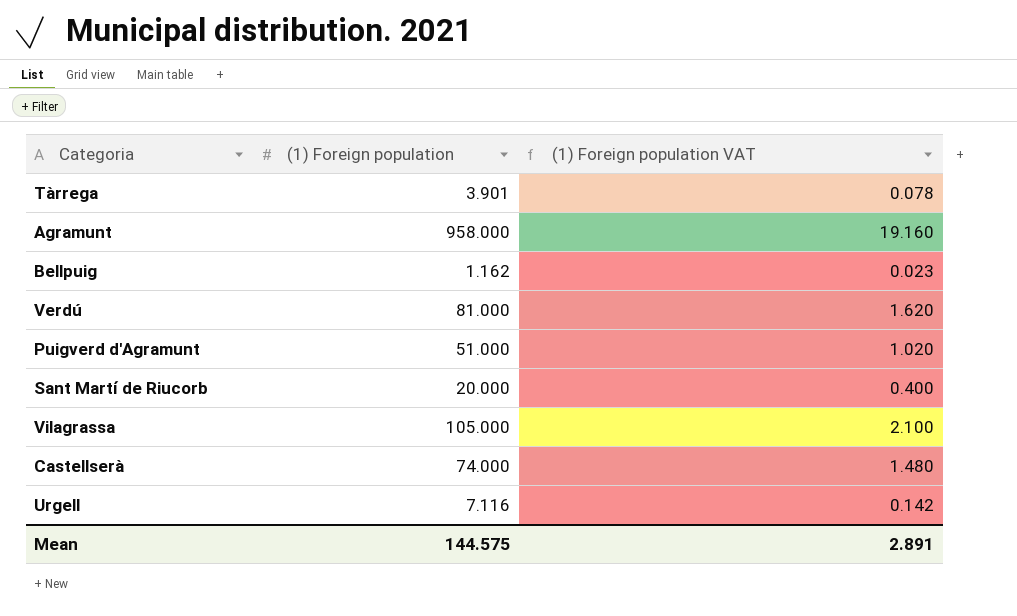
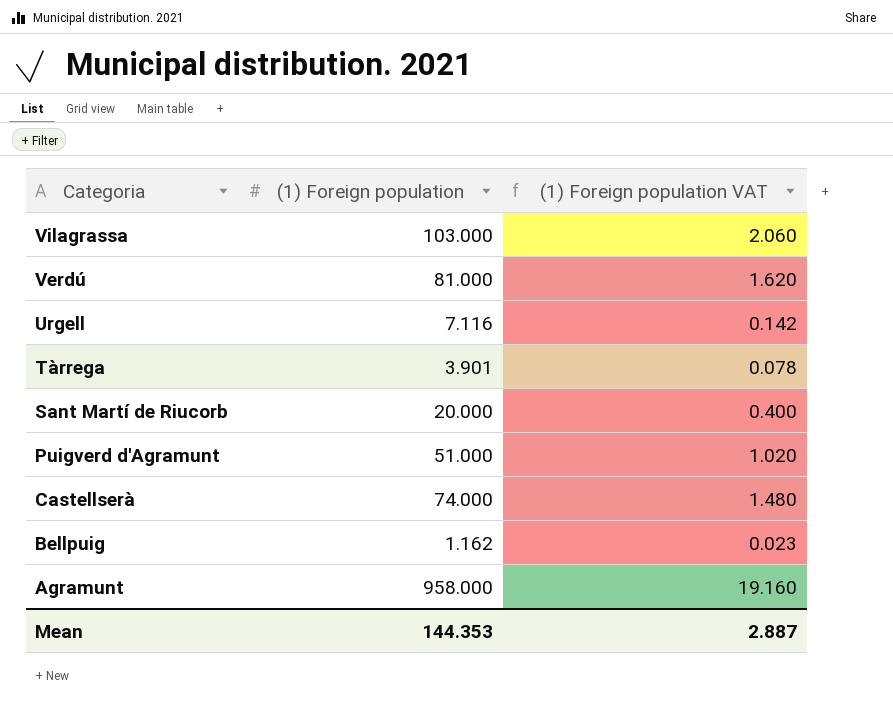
row order: none -> Categoria descending
Vilagrassa | (1) Foreign population: 105.000 -> 103.000
Vilagrassa | (1) Foreign population VAT: 2.100 -> 2.060
Mean | (1) Foreign population: 144.575 -> 144.353
Mean | (1) Foreign population VAT: 2.891 -> 2.887

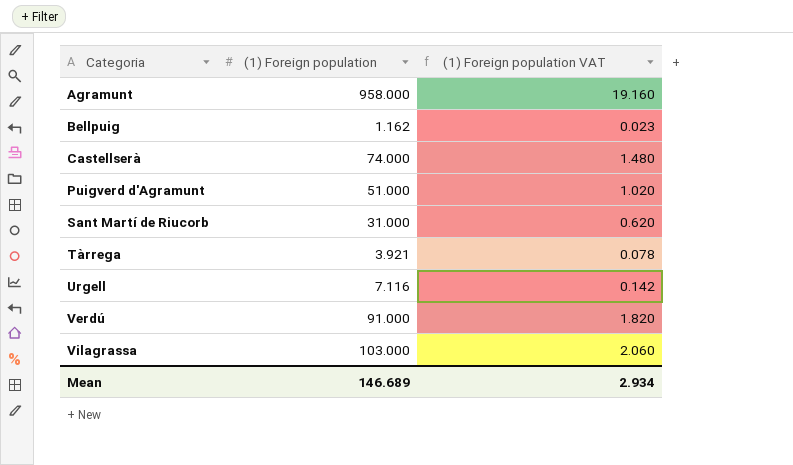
row order: Categoria descending -> Categoria ascending
Sant Martí de Riucorb | (1) Foreign population: 20.000 -> 31.000
Sant Martí de Riucorb | (1) Foreign population VAT: 0.400 -> 0.620
Tàrrega | (1) Foreign population: 3.901 -> 3.921
Verdú | (1) Foreign population: 81.000 -> 91.000
Verdú | (1) Foreign population VAT: 1.620 -> 1.820
Mean | (1) Foreign population: 144.353 -> 146.689
Mean | (1) Foreign population VAT: 2.887 -> 2.934

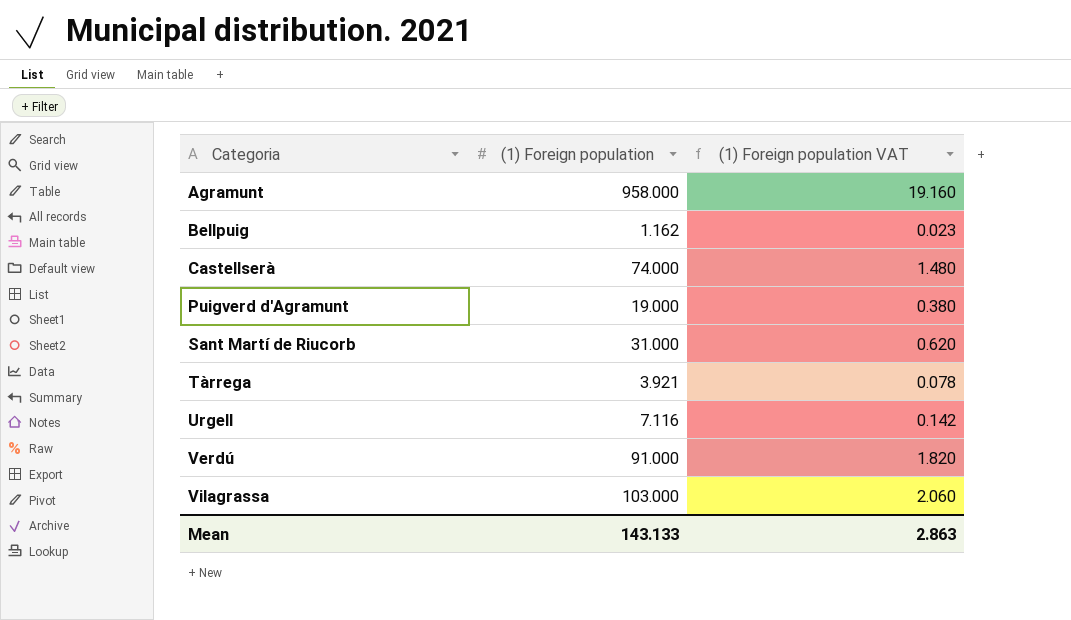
Puigverd d'Agramunt | (1) Foreign population: 51.000 -> 19.000
Puigverd d'Agramunt | (1) Foreign population VAT: 1.020 -> 0.380
Mean | (1) Foreign population: 146.689 -> 143.133
Mean | (1) Foreign population VAT: 2.934 -> 2.863

